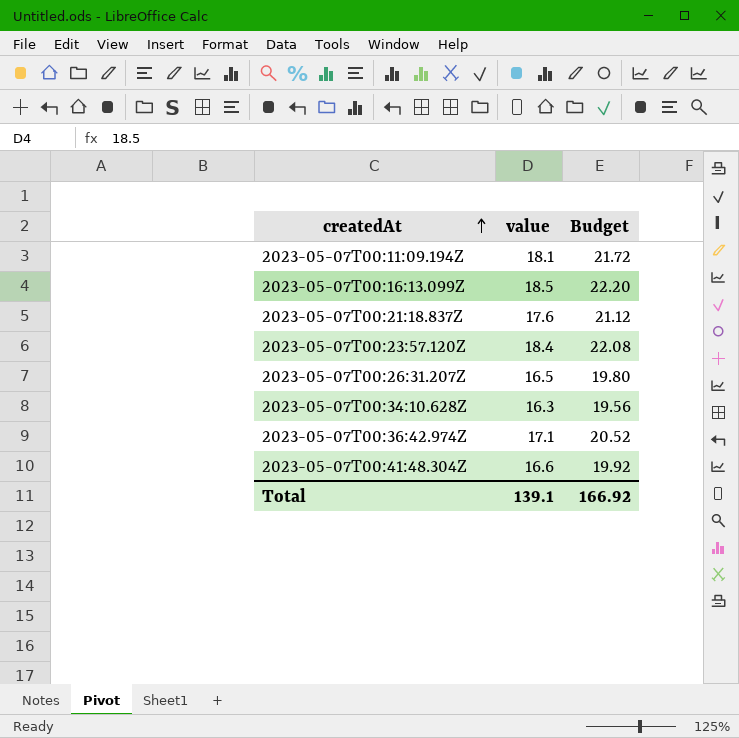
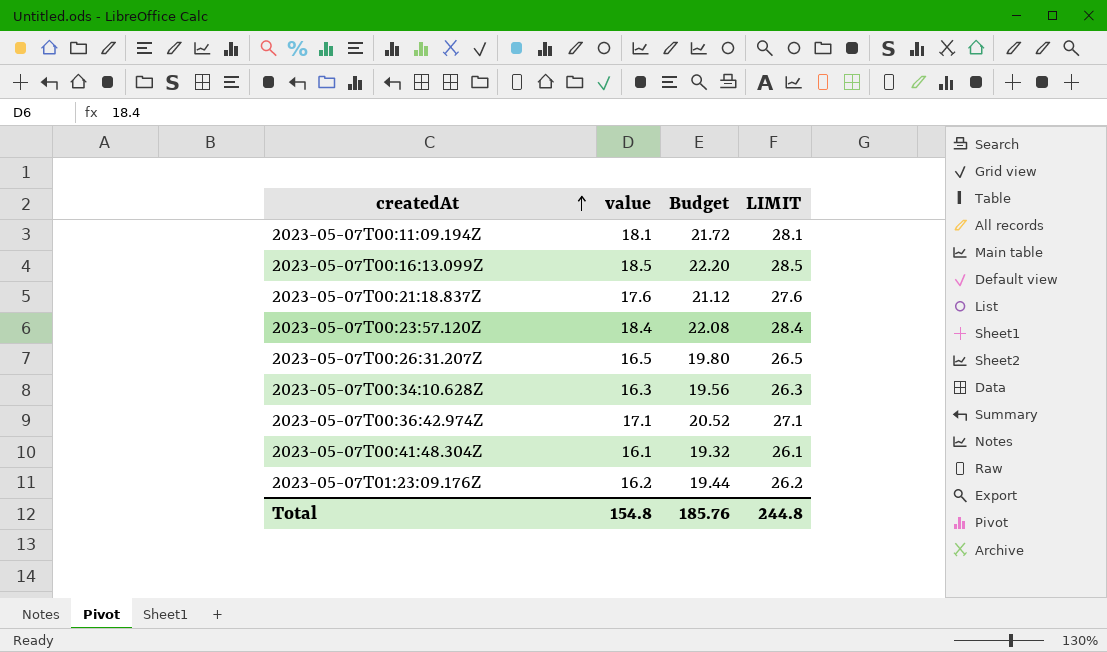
column LIMIT | formula: none -> [value] + 10
2023-05-07T00:41:48.304Z | value: 16.6 -> 16.1
2023-05-07T00:41:48.304Z | Budget: 19.92 -> 19.32
row 2023-05-07T01:23:09.176Z: none -> 16.2 | 19.44 | 26.2
Total | value: 139.1 -> 154.8
Total | Budget: 166.92 -> 185.76

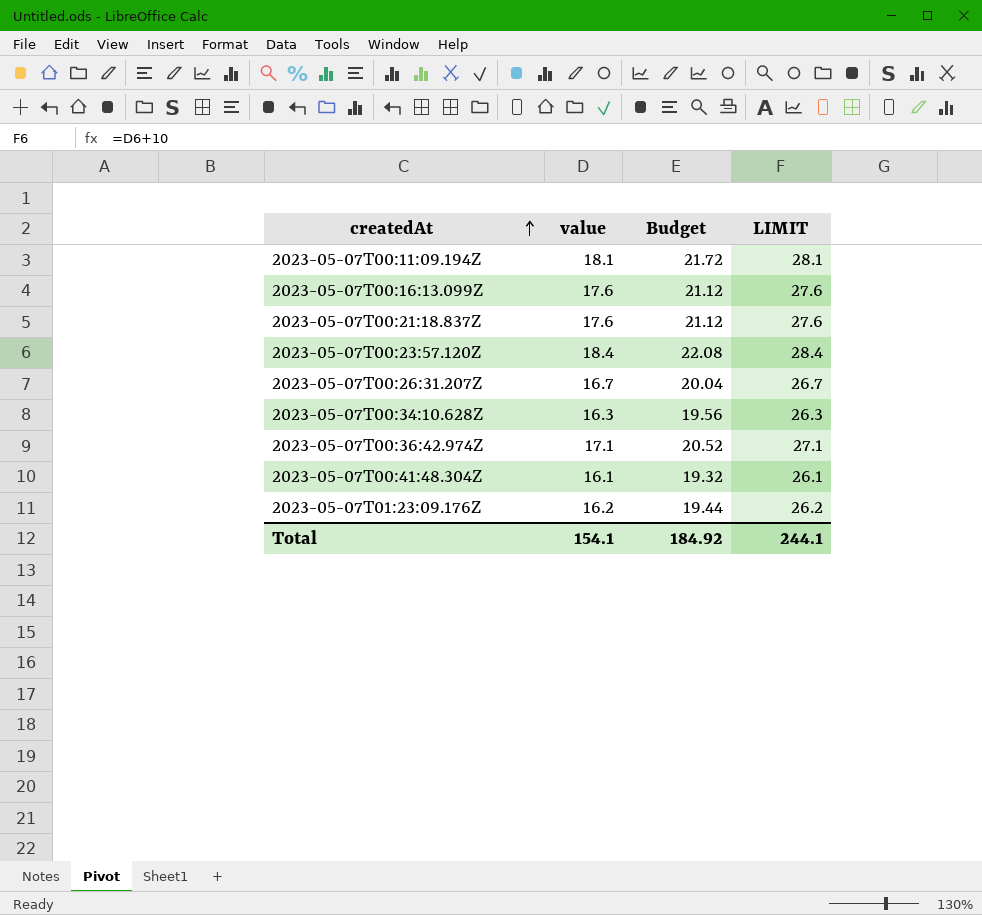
2023-05-07T00:16:13.099Z | value: 18.5 -> 17.6
2023-05-07T00:16:13.099Z | Budget: 22.20 -> 21.12
2023-05-07T00:16:13.099Z | LIMIT: 28.5 -> 27.6
2023-05-07T00:26:31.207Z | value: 16.5 -> 16.7
2023-05-07T00:26:31.207Z | Budget: 19.80 -> 20.04
2023-05-07T00:26:31.207Z | LIMIT: 26.5 -> 26.7
Total | value: 154.8 -> 154.1
Total | Budget: 185.76 -> 184.92
Total | LIMIT: 244.8 -> 244.1

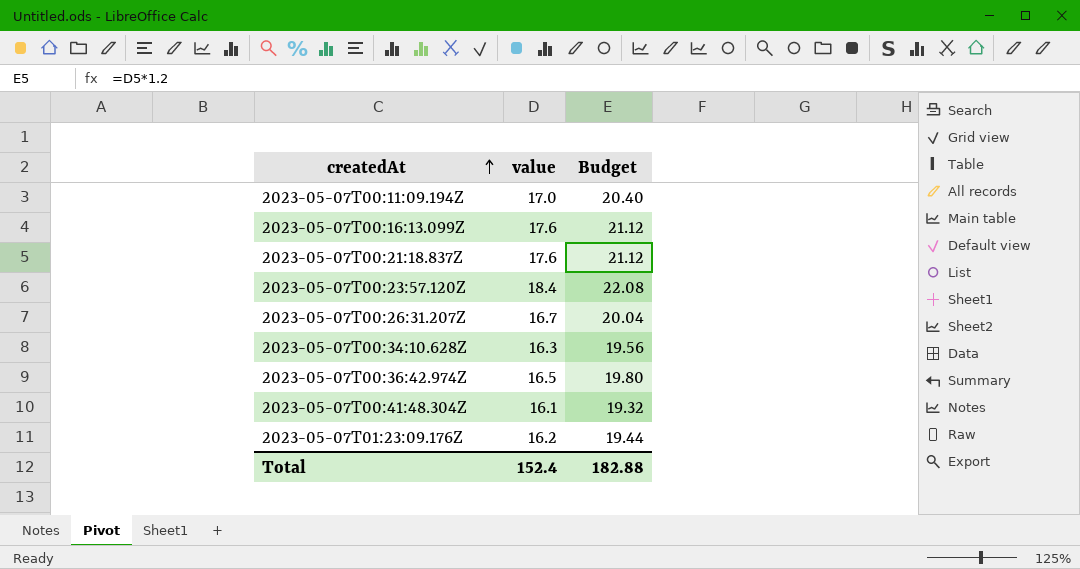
column LIMIT | formula: [value] + 10 -> none
2023-05-07T00:11:09.194Z | value: 18.1 -> 17.0
2023-05-07T00:11:09.194Z | Budget: 21.72 -> 20.40
2023-05-07T00:36:42.974Z | value: 17.1 -> 16.5
2023-05-07T00:36:42.974Z | Budget: 20.52 -> 19.80
Total | value: 154.1 -> 152.4
Total | Budget: 184.92 -> 182.88

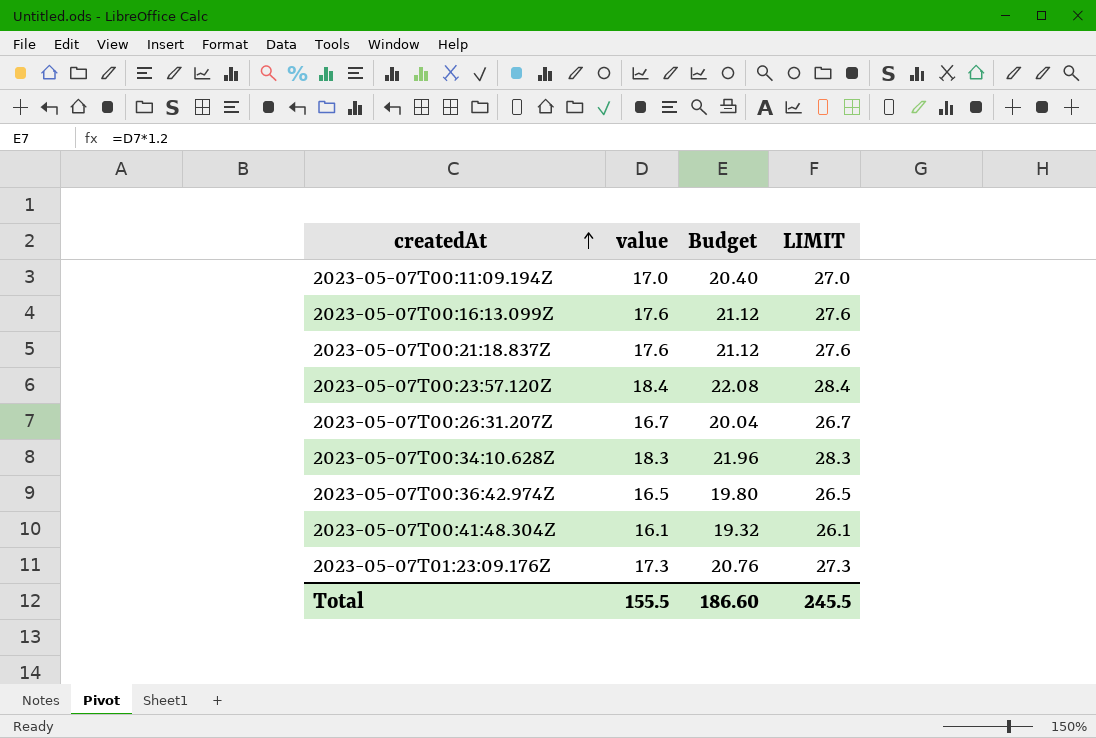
column LIMIT | formula: none -> [value] + 10
2023-05-07T00:34:10.628Z | value: 16.3 -> 18.3
2023-05-07T00:34:10.628Z | Budget: 19.56 -> 21.96
2023-05-07T01:23:09.176Z | value: 16.2 -> 17.3
2023-05-07T01:23:09.176Z | Budget: 19.44 -> 20.76
Total | value: 152.4 -> 155.5
Total | Budget: 182.88 -> 186.60

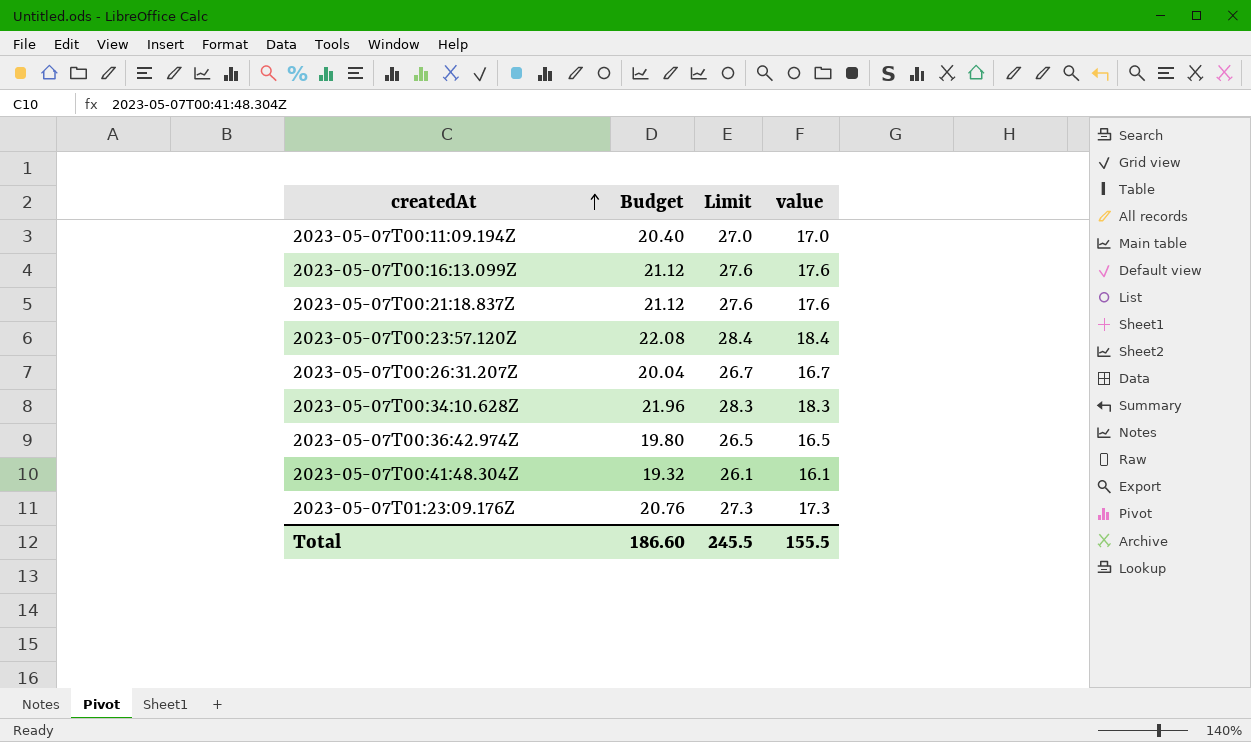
column name: LIMIT -> Limit
column value | position: 2 -> 4

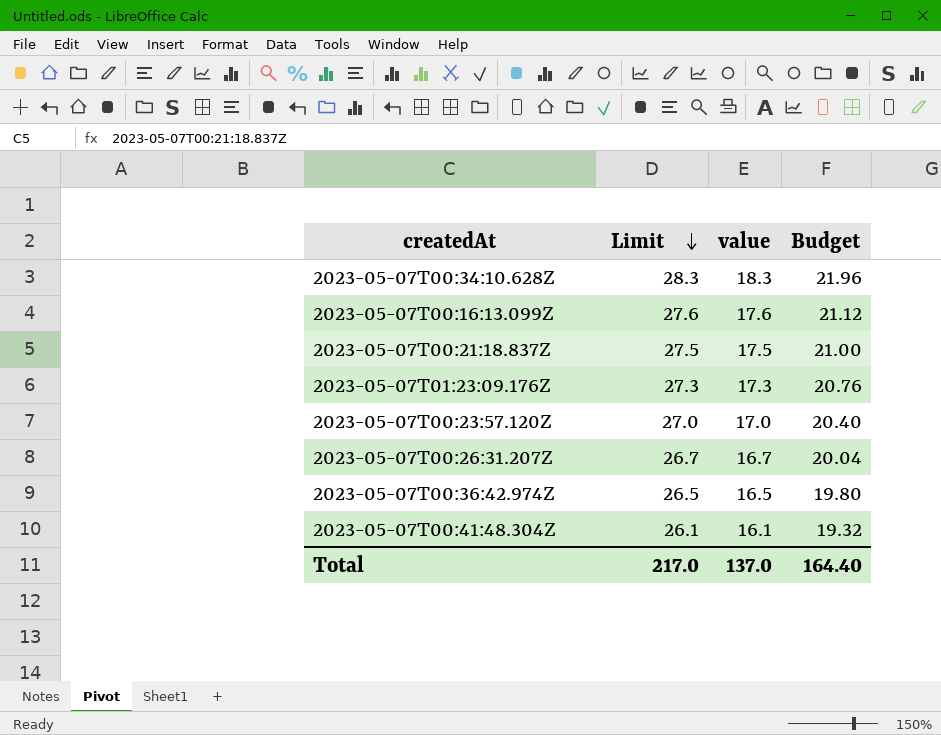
row order: createdAt ascending -> Limit descending
column Budget | position: 2 -> 4
row 2023-05-07T00:11:09.194Z: 20.40 | 27.0 | 17.0 -> none
2023-05-07T00:21:18.837Z | Limit: 27.6 -> 27.5
2023-05-07T00:21:18.837Z | value: 17.6 -> 17.5
2023-05-07T00:21:18.837Z | Budget: 21.12 -> 21.00
2023-05-07T00:23:57.120Z | Limit: 28.4 -> 27.0
2023-05-07T00:23:57.120Z | value: 18.4 -> 17.0
2023-05-07T00:23:57.120Z | Budget: 22.08 -> 20.40
Total | Limit: 245.5 -> 217.0
Total | value: 155.5 -> 137.0
Total | Budget: 186.60 -> 164.40

